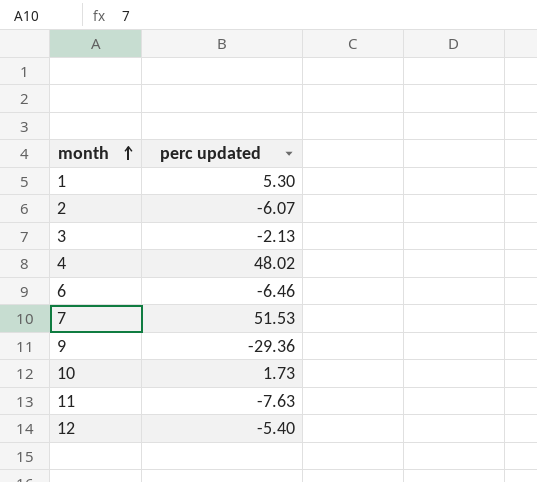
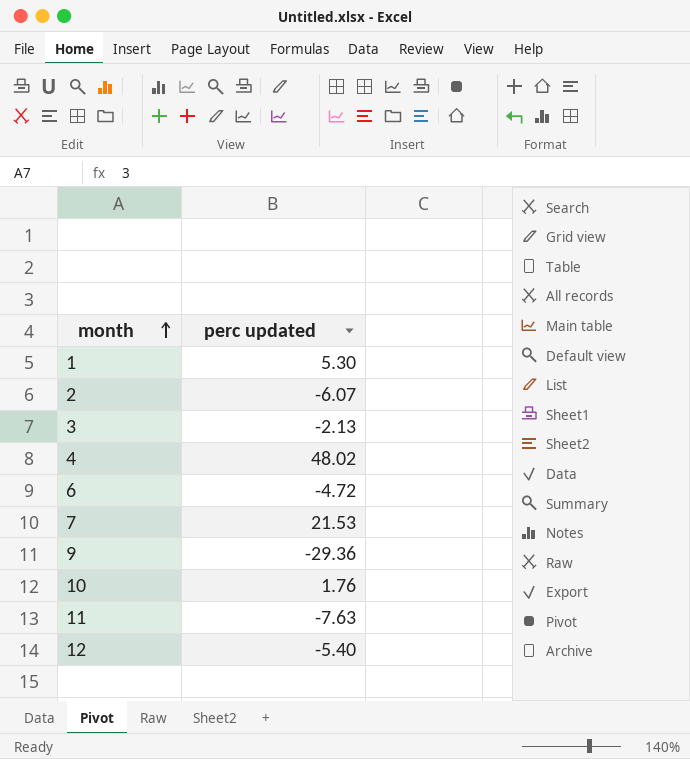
6 | perc updated: -6.46 -> -4.72
7 | perc updated: 51.53 -> 21.53
10 | perc updated: 1.73 -> 1.76

